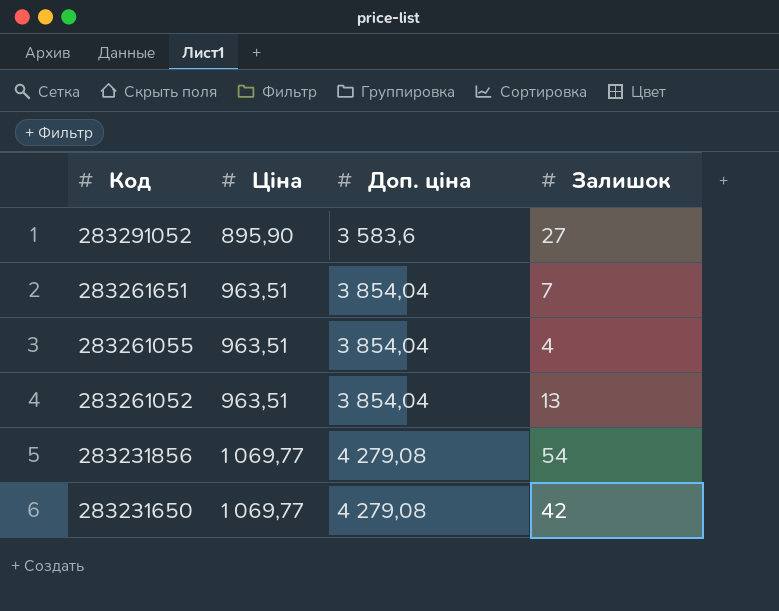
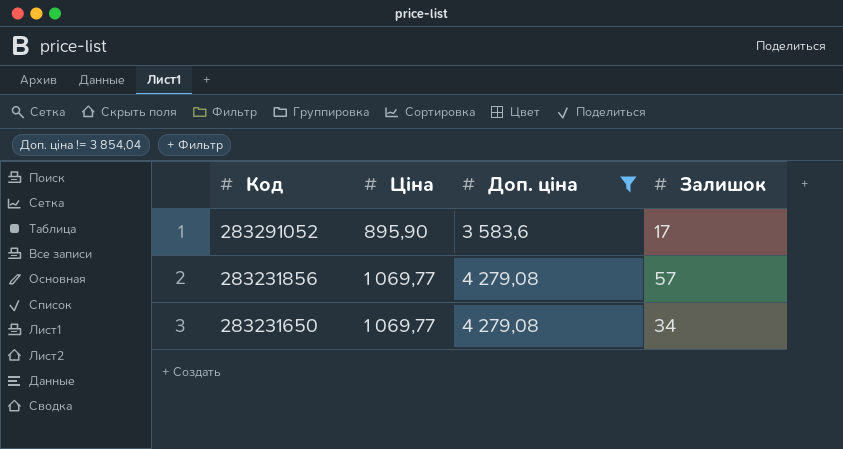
filter: none -> Доп. ціна != 3 854,04
283291052 | Залишок: 27 -> 17
283231856 | Залишок: 54 -> 57
283231650 | Залишок: 42 -> 34

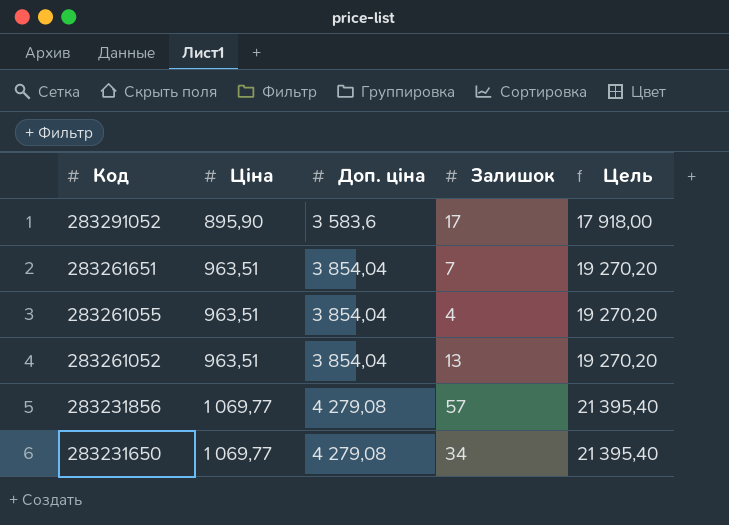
filter: Доп. ціна != 3 854,04 -> none
column Цель | formula: none -> [Доп. ціна] * 5

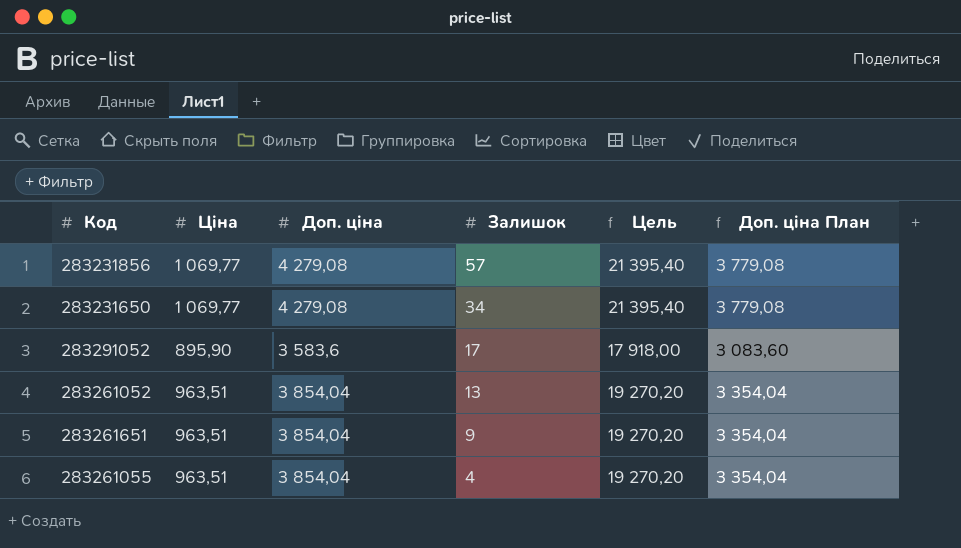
row order: Код descending -> Залишок descending
column Доп. ціна План | formula: none -> [Доп. ціна] - 500
283261651 | Залишок: 7 -> 9

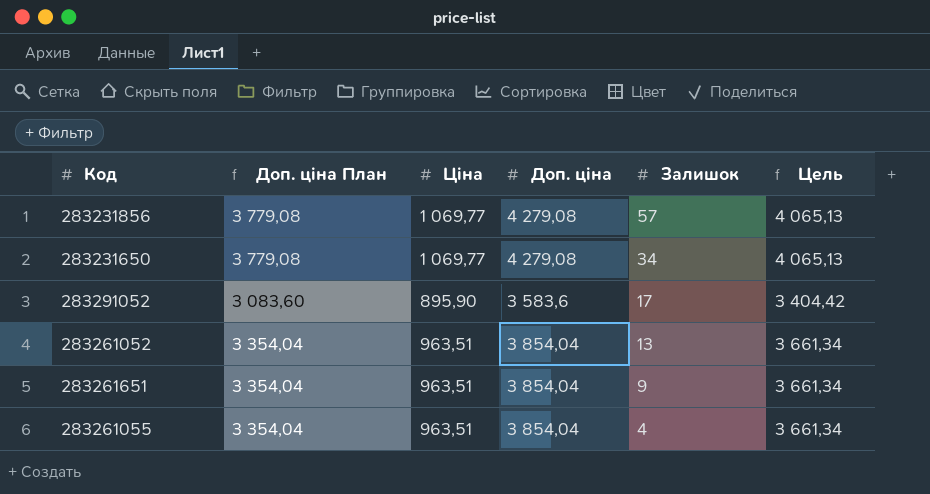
column Доп. ціна План | position: 6 -> 2
column Цель | formula: [Доп. ціна] * 5 -> [Доп. ціна] * 0,95

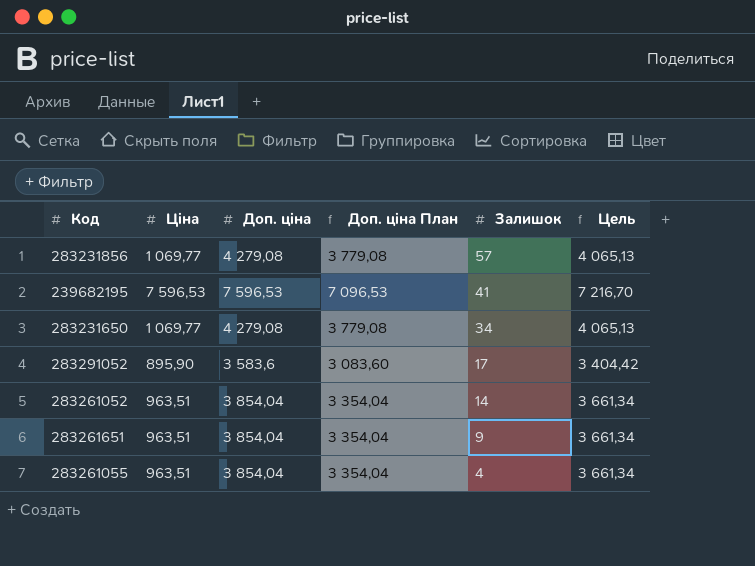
column Доп. ціна План | position: 2 -> 4
row 239682195: none -> 7 596,53 | 7 596,53 | 7 096,53 | 41 | 7 216,70
283261052 | Залишок: 13 -> 14

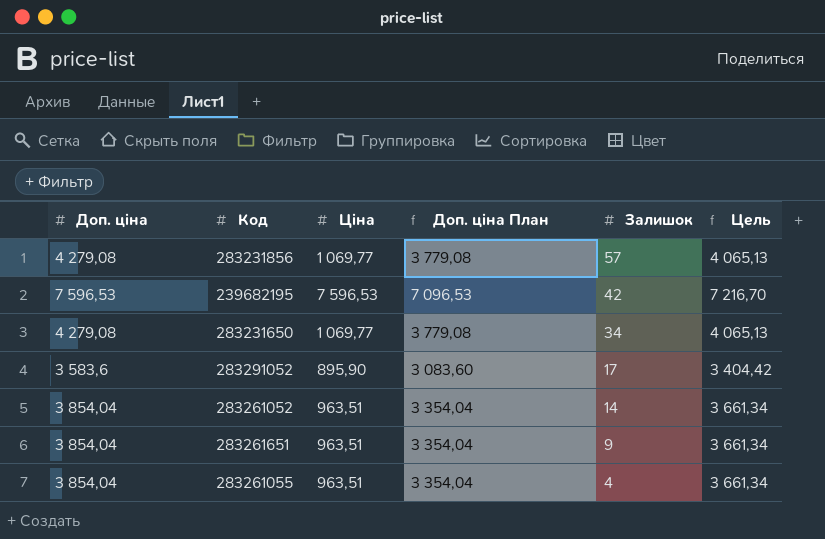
column Доп. ціна | position: 3 -> 1
239682195 | Залишок: 41 -> 42

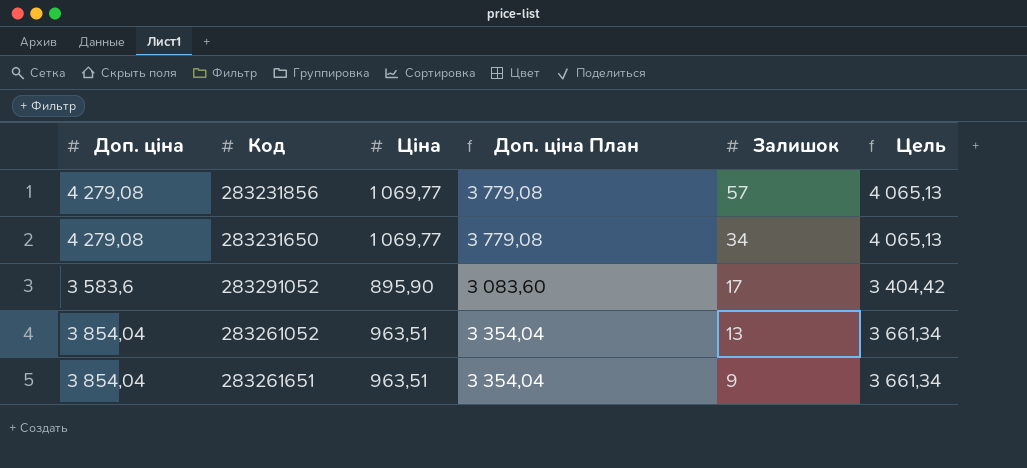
row 239682195: 7 596,53 | 7 596,53 | 7 096,53 | 42 | 7 216,70 -> none
row 283261055: 3 854,04 | 963,51 | 3 354,04 | 4 | 3 661,34 -> none
283261052 | Залишок: 14 -> 13

